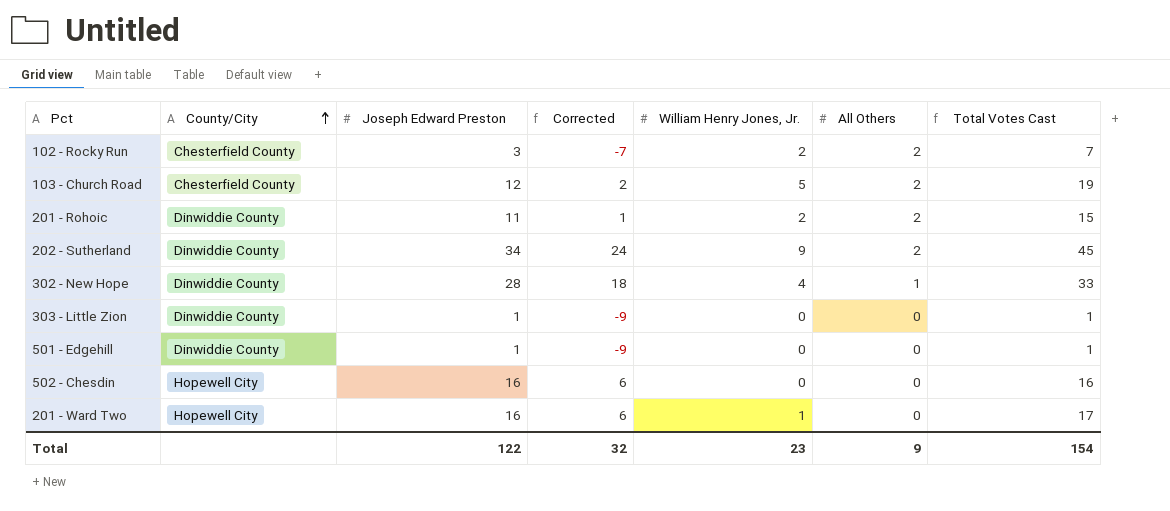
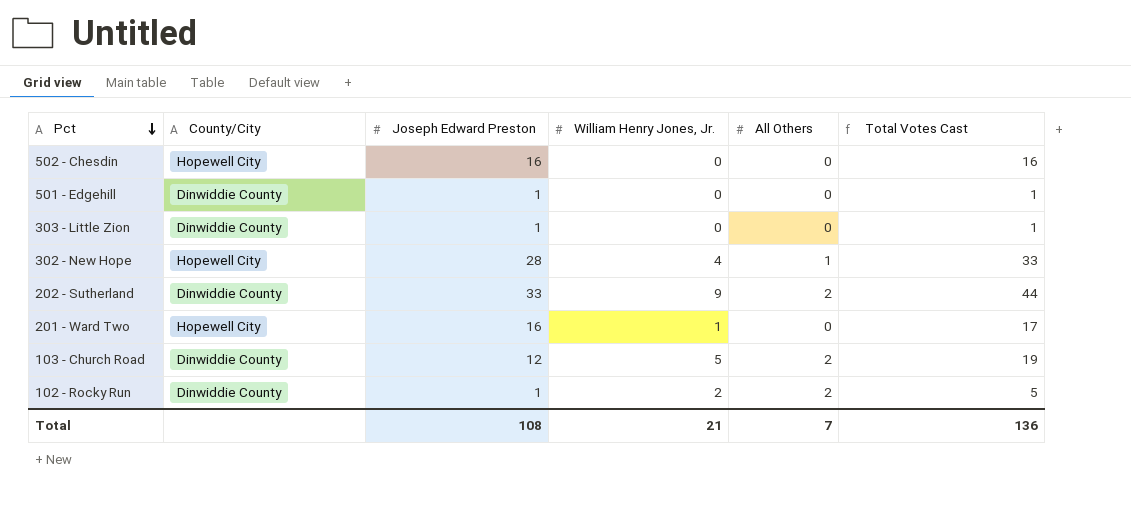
row order: County/City ascending -> Pct descending
column Corrected | formula: [Joseph Edward Preston] - 10 -> none
row 201 - Rohoic: Dinwiddie County | 11 | 1 | 2 | 2 | 15 -> none
302 - New Hope | County/City: Dinwiddie County -> Hopewell City
202 - Sutherland | Joseph Edward Preston: 34 -> 33
202 - Sutherland | Total Votes Cast: 45 -> 44
103 - Church Road | County/City: Chesterfield County -> Dinwiddie County
102 - Rocky Run | County/City: Chesterfield County -> Dinwiddie County
102 - Rocky Run | Joseph Edward Preston: 3 -> 1
102 - Rocky Run | Total Votes Cast: 7 -> 5
Total | Joseph Edward Preston: 122 -> 108
Total | William Henry Jones, Jr.: 23 -> 21
Total | All Others: 9 -> 7
Total | Total Votes Cast: 154 -> 136

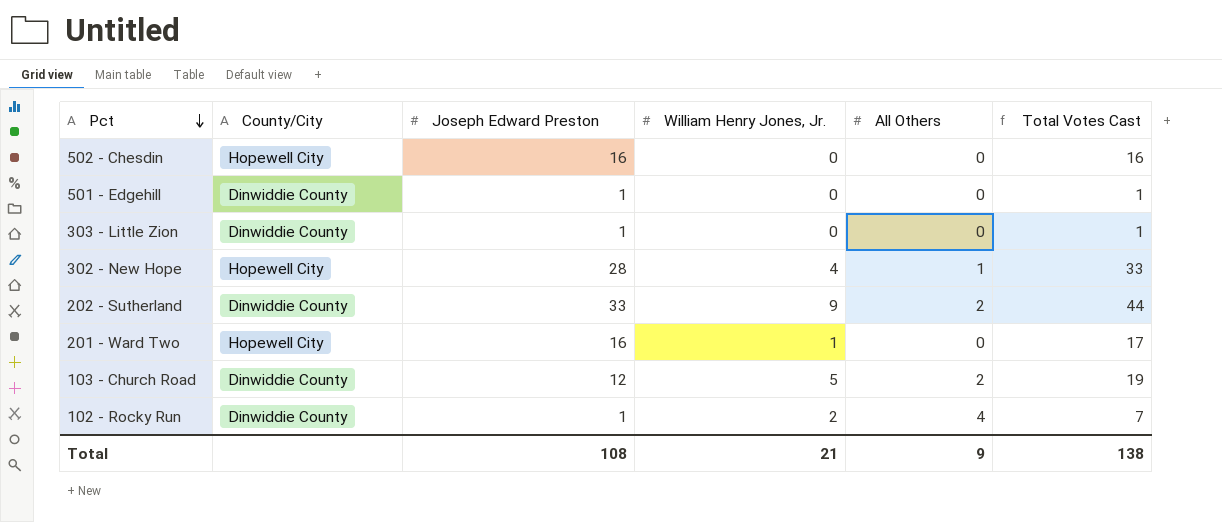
102 - Rocky Run | All Others: 2 -> 4
102 - Rocky Run | Total Votes Cast: 5 -> 7
Total | All Others: 7 -> 9
Total | Total Votes Cast: 136 -> 138

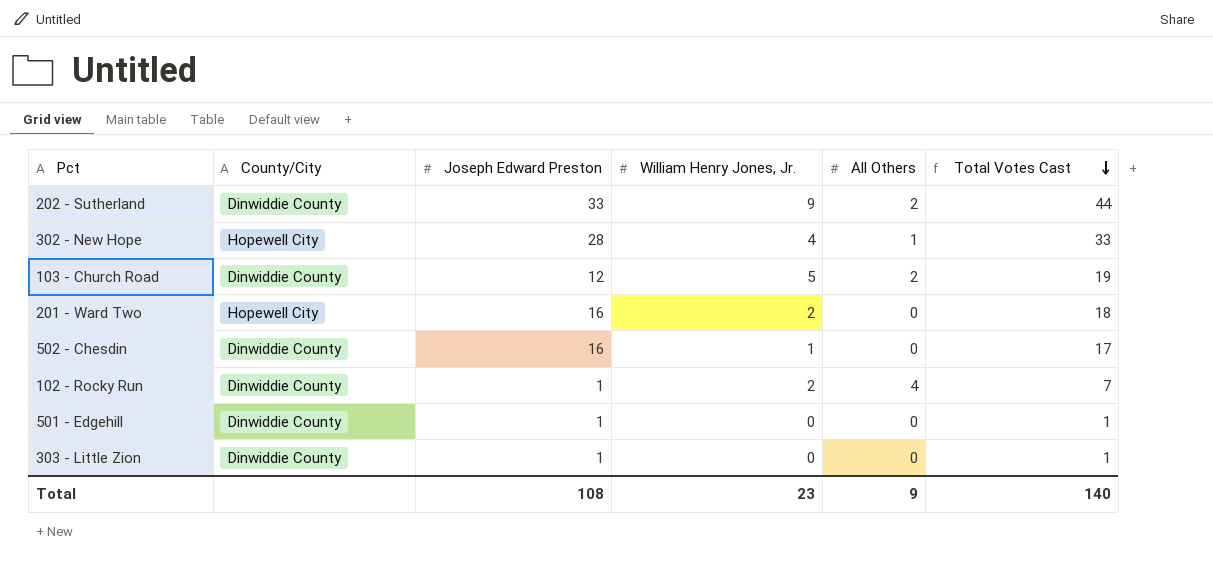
row order: Pct descending -> Total Votes Cast descending
201 - Ward Two | William Henry Jones, Jr.: 1 -> 2
201 - Ward Two | Total Votes Cast: 17 -> 18
502 - Chesdin | County/City: Hopewell City -> Dinwiddie County
502 - Chesdin | William Henry Jones, Jr.: 0 -> 1
502 - Chesdin | Total Votes Cast: 16 -> 17
Total | William Henry Jones, Jr.: 21 -> 23
Total | Total Votes Cast: 138 -> 140

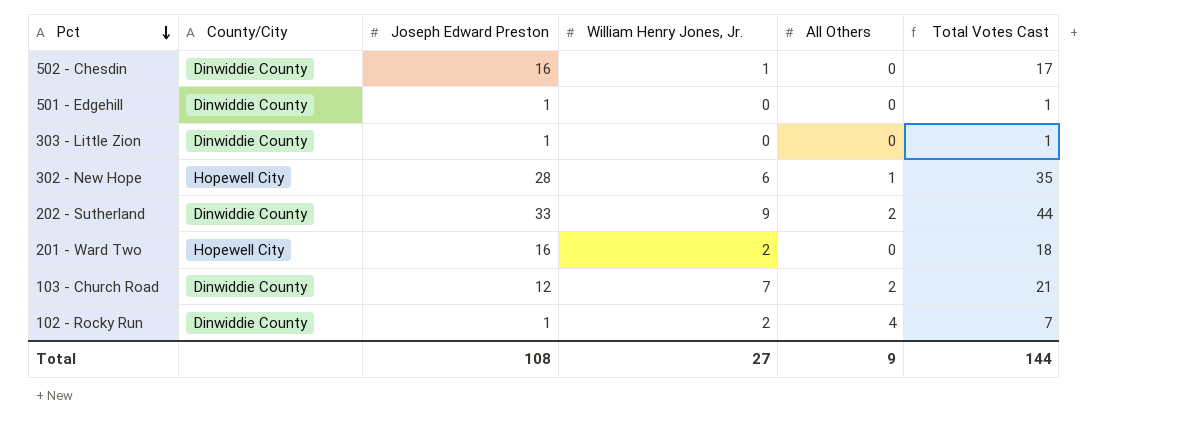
row order: Total Votes Cast descending -> Pct descending
302 - New Hope | William Henry Jones, Jr.: 4 -> 6
302 - New Hope | Total Votes Cast: 33 -> 35
103 - Church Road | William Henry Jones, Jr.: 5 -> 7
103 - Church Road | Total Votes Cast: 19 -> 21
Total | William Henry Jones, Jr.: 23 -> 27
Total | Total Votes Cast: 140 -> 144

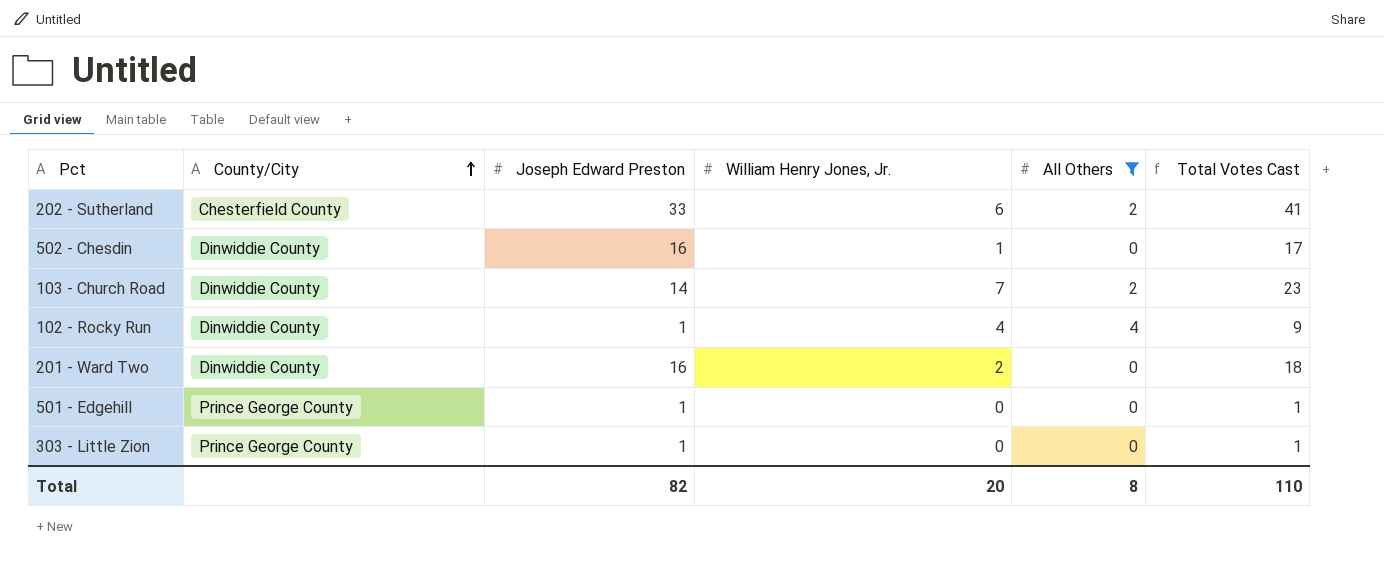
filter: none -> All Others != 1
row order: Pct descending -> County/City ascending
202 - Sutherland | County/City: Dinwiddie County -> Chesterfield County
202 - Sutherland | William Henry Jones, Jr.: 9 -> 6
202 - Sutherland | Total Votes Cast: 44 -> 41
103 - Church Road | Joseph Edward Preston: 12 -> 14
103 - Church Road | Total Votes Cast: 21 -> 23
102 - Rocky Run | William Henry Jones, Jr.: 2 -> 4
102 - Rocky Run | Total Votes Cast: 7 -> 9
201 - Ward Two | County/City: Hopewell City -> Dinwiddie County
501 - Edgehill | County/City: Dinwiddie County -> Prince George County
303 - Little Zion | County/City: Dinwiddie County -> Prince George County
Total | Joseph Edward Preston: 108 -> 82
Total | William Henry Jones, Jr.: 27 -> 20
Total | All Others: 9 -> 8
Total | Total Votes Cast: 144 -> 110

